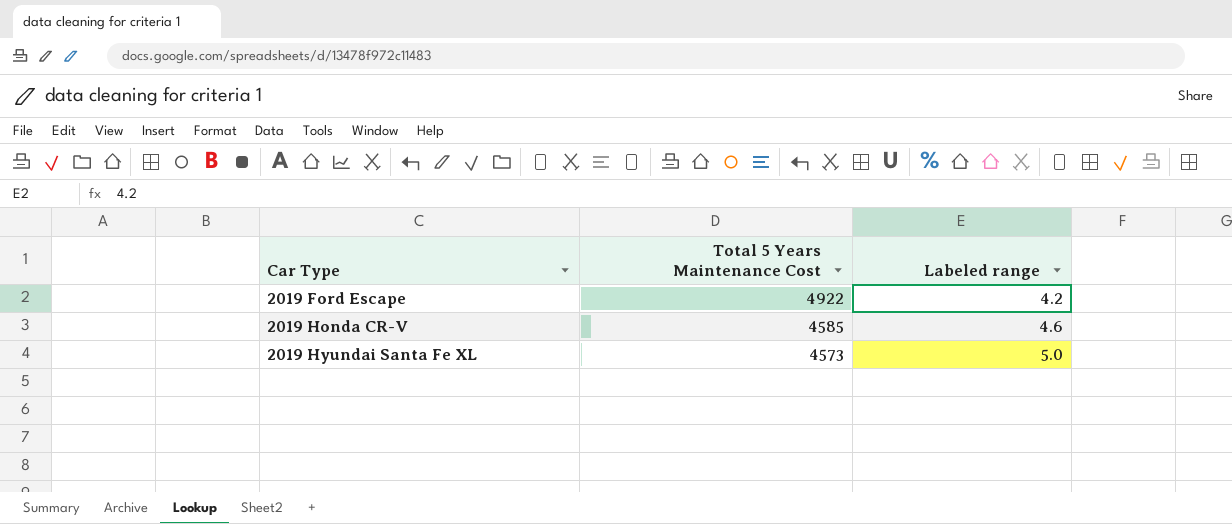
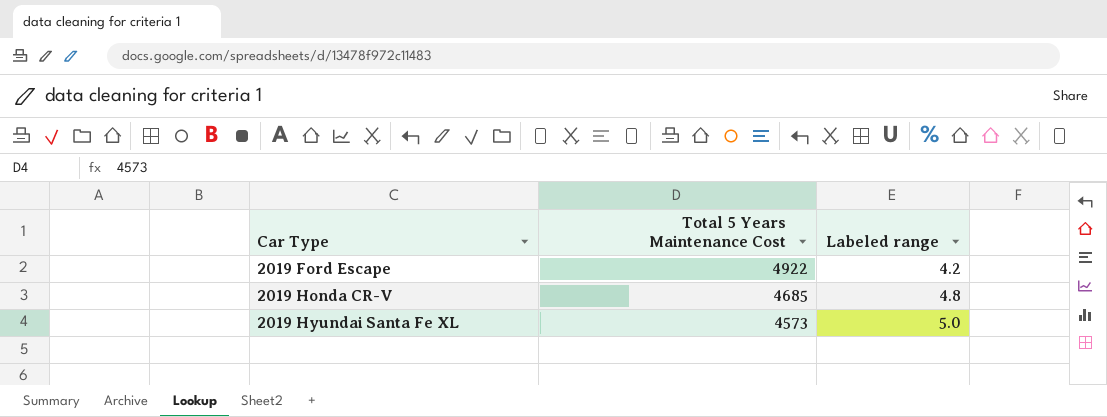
2019 Honda CR-V | Total 5 Years Maintenance Cost: 4585 -> 4685
2019 Honda CR-V | Labeled range: 4.6 -> 4.8

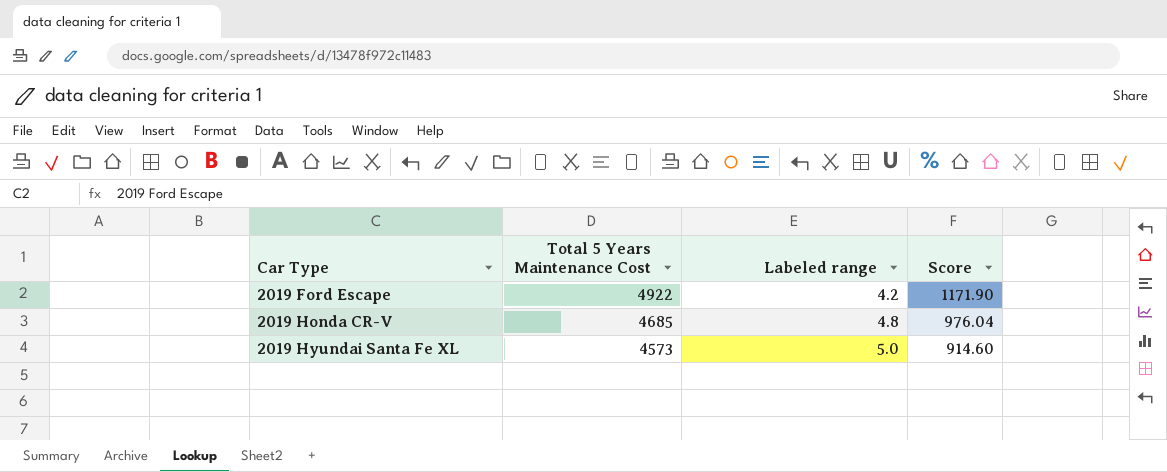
column Score | formula: none -> [Total 5 Years Maintenance Cost] / [Labeled range]

